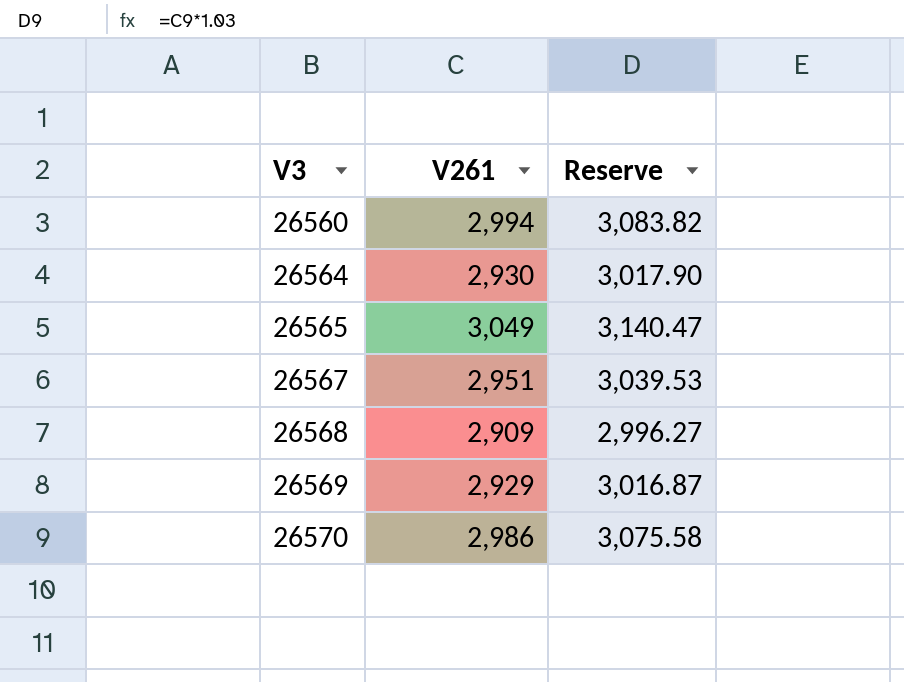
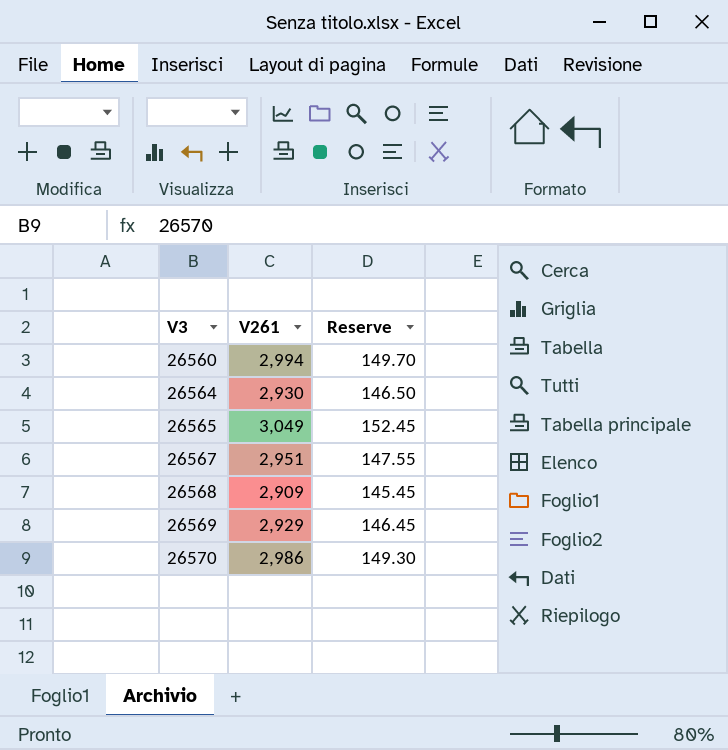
column Reserve | formula: [V261] * 1.03 -> [V261] * 0.05

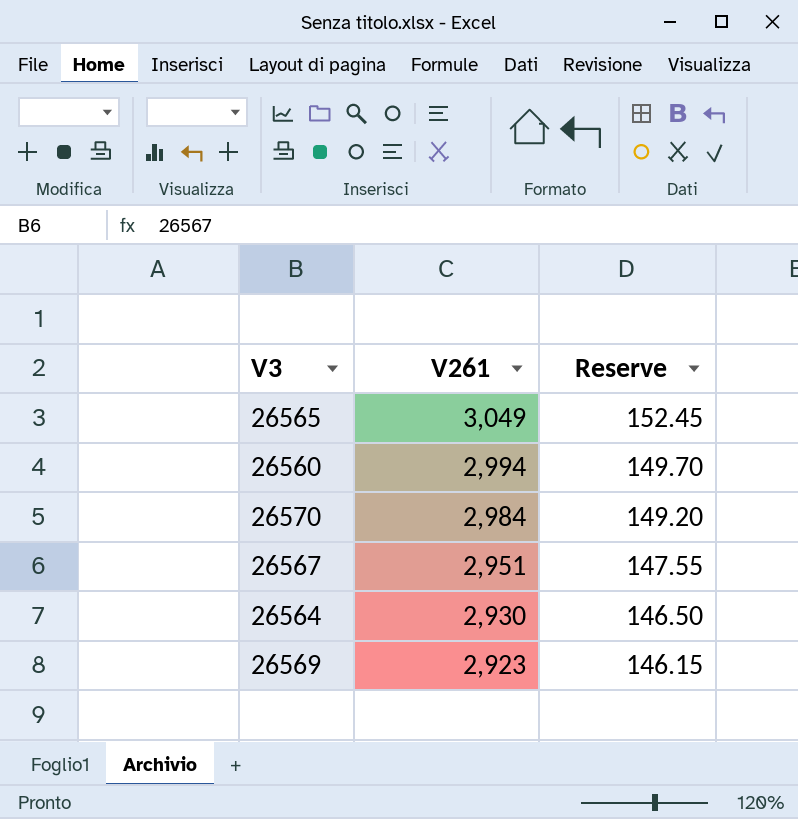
row order: V3 ascending -> V261 descending
row 26568: 2,909 | 145.45 -> none
26570 | V261: 2,986 -> 2,984
26570 | Reserve: 149.30 -> 149.20
26569 | V261: 2,929 -> 2,923
26569 | Reserve: 146.45 -> 146.15

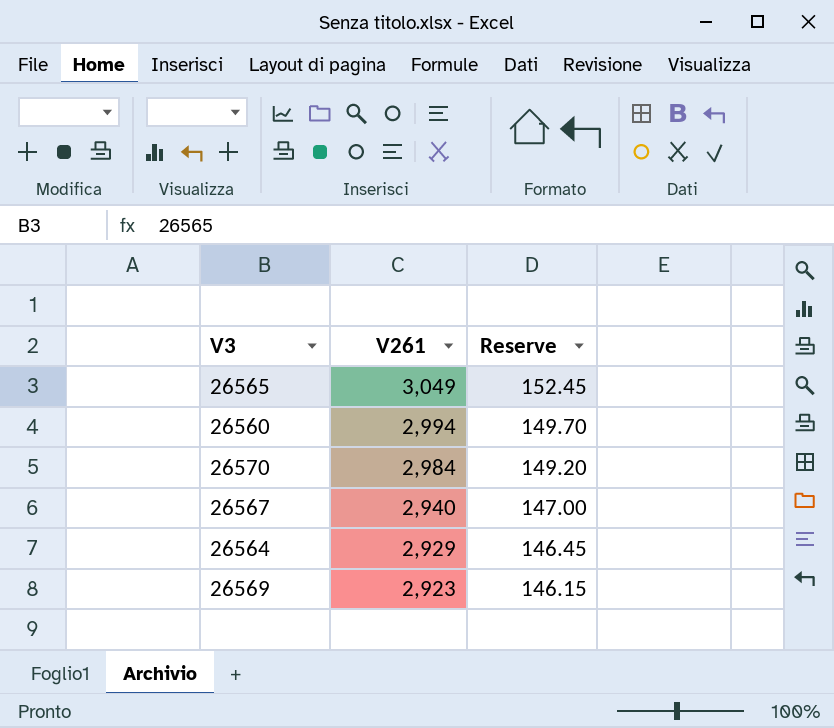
26567 | V261: 2,951 -> 2,940
26567 | Reserve: 147.55 -> 147.00
26564 | V261: 2,930 -> 2,929
26564 | Reserve: 146.50 -> 146.45

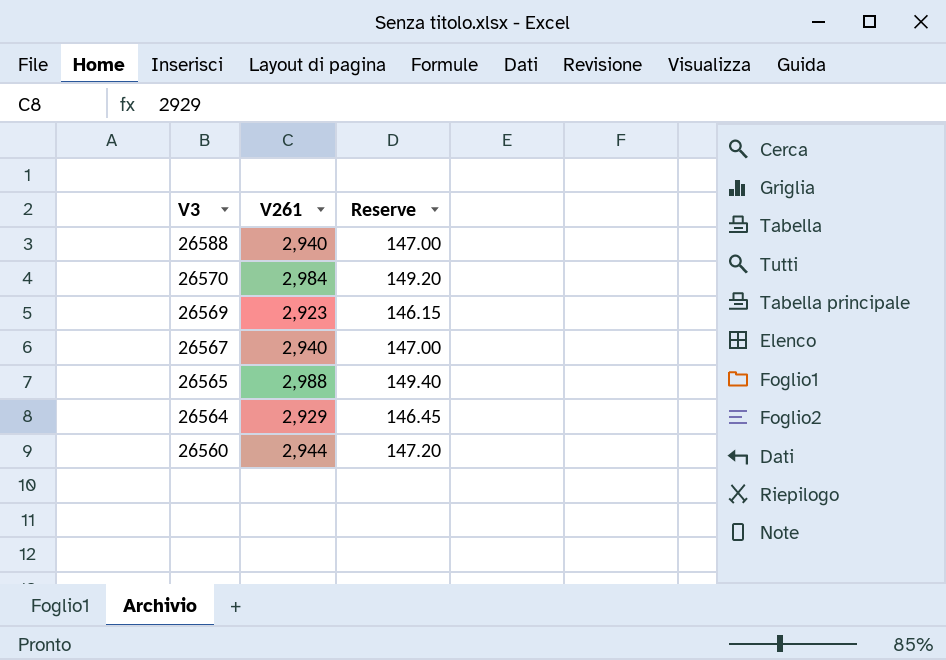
row order: V261 descending -> V3 descending
row 26588: none -> 2,940 | 147.00
26565 | V261: 3,049 -> 2,988
26565 | Reserve: 152.45 -> 149.40
26560 | V261: 2,994 -> 2,944
26560 | Reserve: 149.70 -> 147.20

